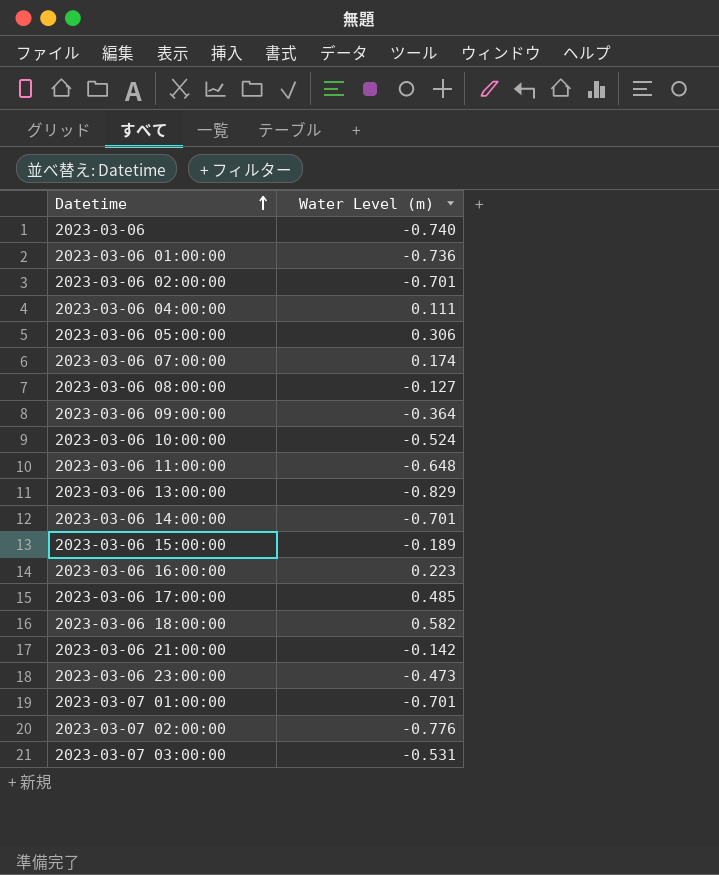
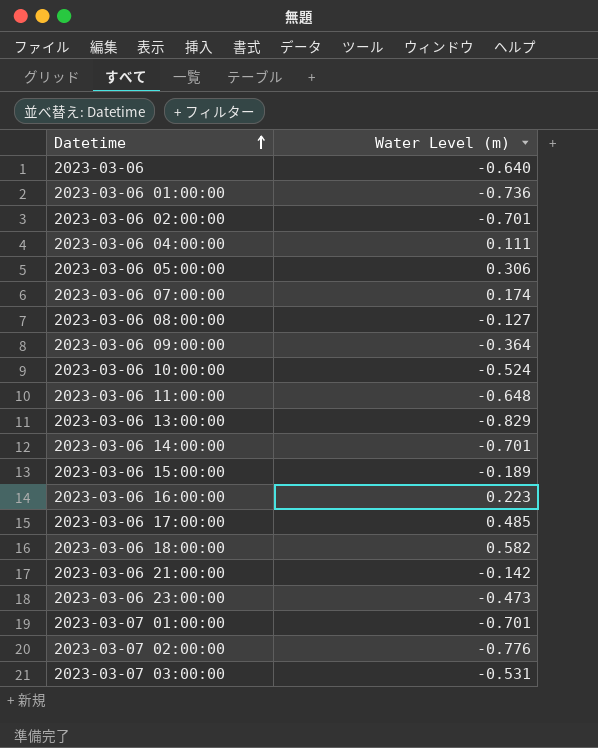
2023-03-06 | Water Level (m): -0.740 -> -0.640

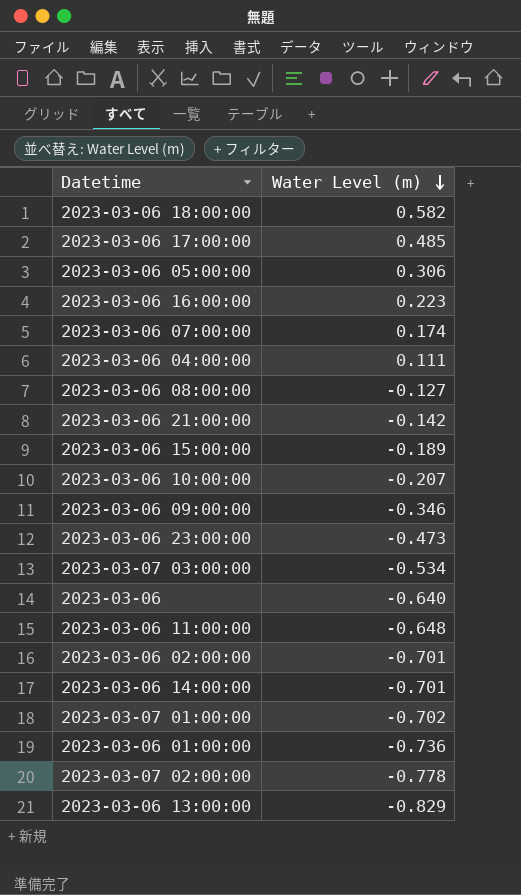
row order: Datetime ascending -> Water Level (m) descending
2023-03-06 10:00:00 | Water Level (m): -0.524 -> -0.207
2023-03-06 09:00:00 | Water Level (m): -0.364 -> -0.346
2023-03-07 03:00:00 | Water Level (m): -0.531 -> -0.534
2023-03-07 01:00:00 | Water Level (m): -0.701 -> -0.702
2023-03-07 02:00:00 | Water Level (m): -0.776 -> -0.778

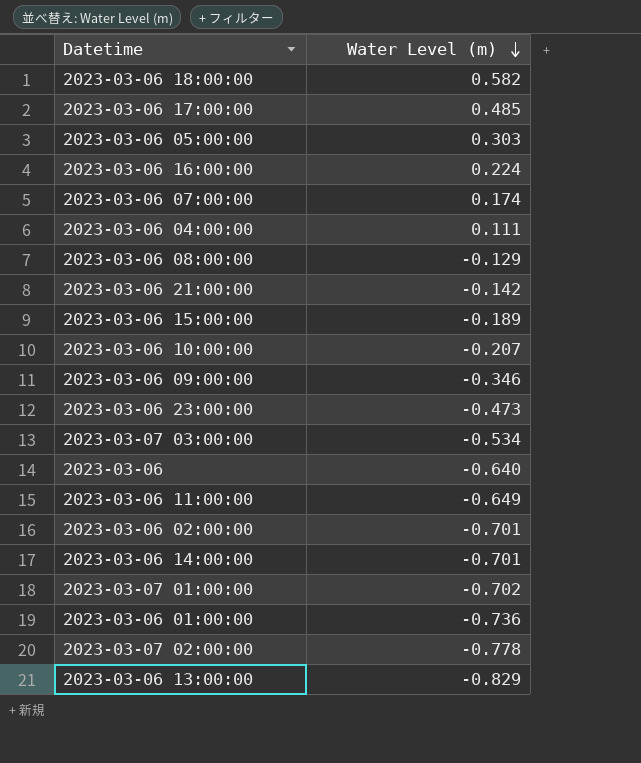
2023-03-06 05:00:00 | Water Level (m): 0.306 -> 0.303
2023-03-06 16:00:00 | Water Level (m): 0.223 -> 0.224
2023-03-06 08:00:00 | Water Level (m): -0.127 -> -0.129
2023-03-06 11:00:00 | Water Level (m): -0.648 -> -0.649

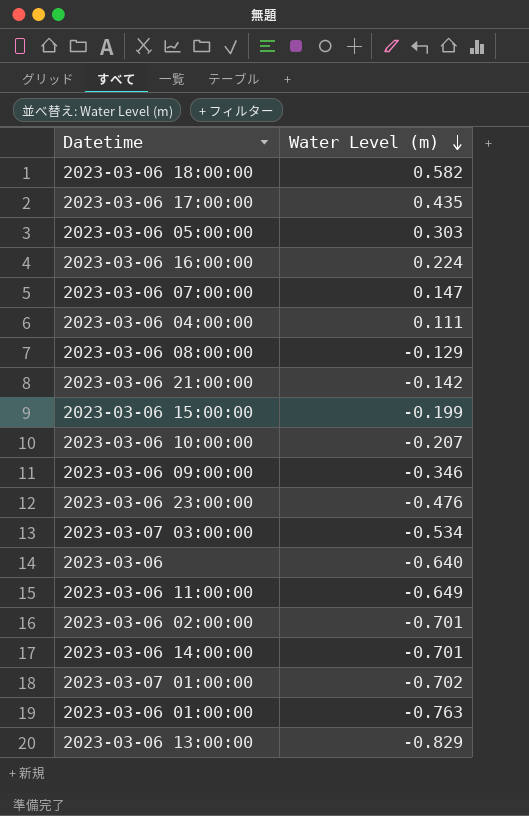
row 2023-03-07 02:00:00: -0.778 -> none
2023-03-06 17:00:00 | Water Level (m): 0.485 -> 0.435
2023-03-06 07:00:00 | Water Level (m): 0.174 -> 0.147
2023-03-06 15:00:00 | Water Level (m): -0.189 -> -0.199
2023-03-06 23:00:00 | Water Level (m): -0.473 -> -0.476
2023-03-06 01:00:00 | Water Level (m): -0.736 -> -0.763

